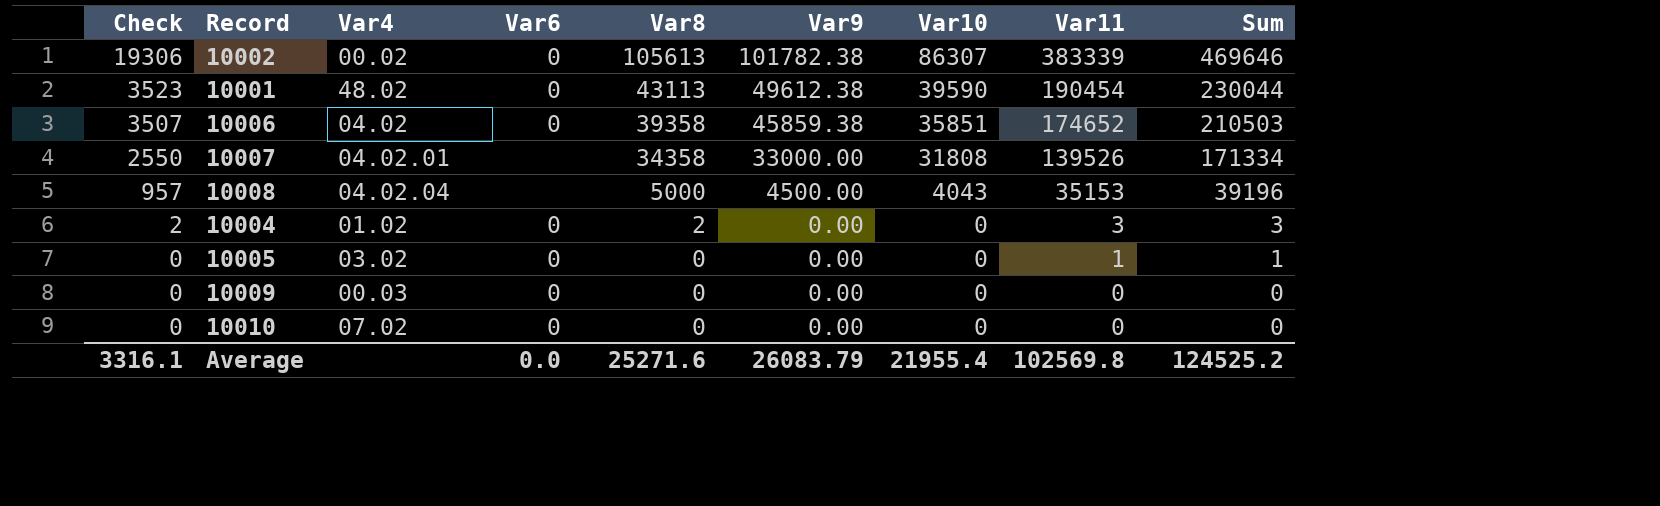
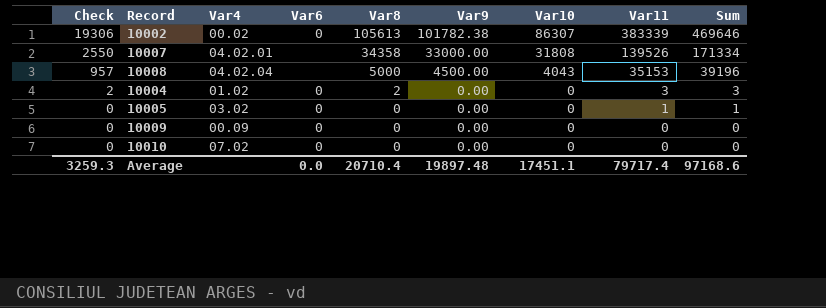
row 10001: 3523 | 48.02 | 0 | 43113 | 49612.38 | 39590 | 190454 | 230044 -> none
row 10006: 3507 | 04.02 | 0 | 39358 | 45859.38 | 35851 | 174652 | 210503 -> none
10009 | Var4: 00.03 -> 00.09
Average | Check: 3316.1 -> 3259.3
Average | Var8: 25271.6 -> 20710.4
Average | Var9: 26083.79 -> 19897.48
Average | Var10: 21955.4 -> 17451.1
Average | Var11: 102569.8 -> 79717.4
Average | Sum: 124525.2 -> 97168.6

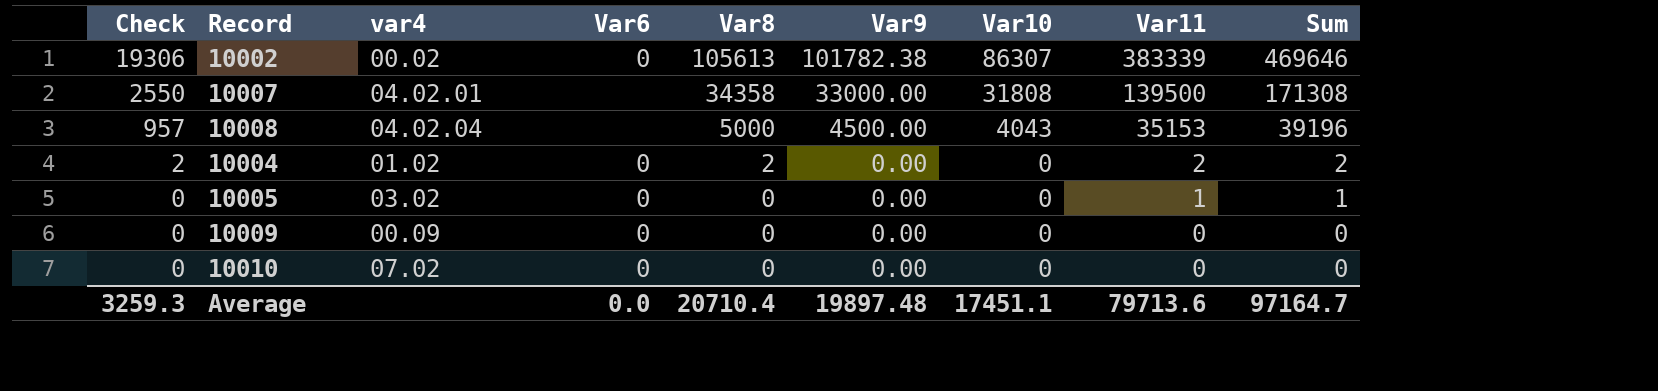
column name: Var4 -> var4
10007 | Var11: 139526 -> 139500
10007 | Sum: 171334 -> 171308
10004 | Var11: 3 -> 2
10004 | Sum: 3 -> 2
Average | Var11: 79717.4 -> 79713.6
Average | Sum: 97168.6 -> 97164.7

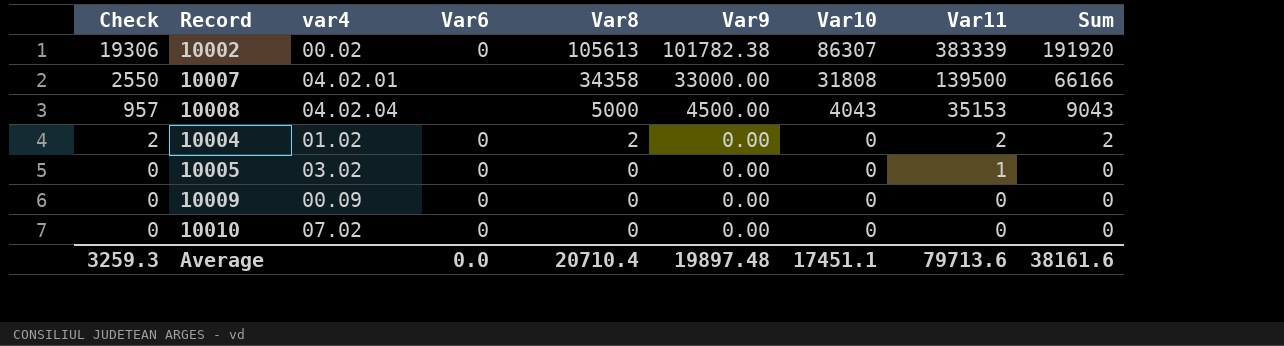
column Sum | formula: [Var10] + [Var11] -> [Var8] + [Var10]
Average | Sum: 97164.7 -> 38161.6

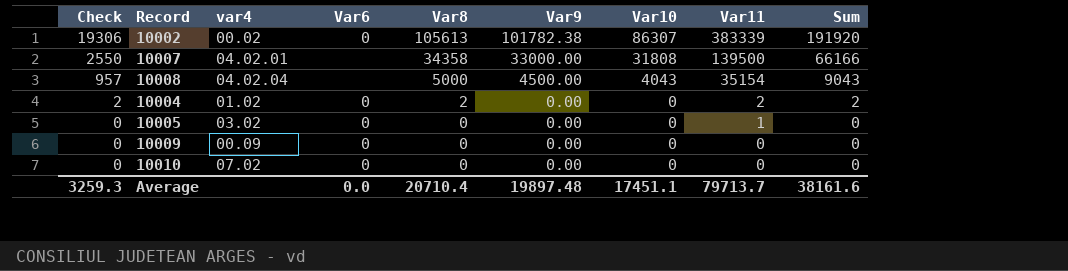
10008 | Var11: 35153 -> 35154
Average | Var11: 79713.6 -> 79713.7

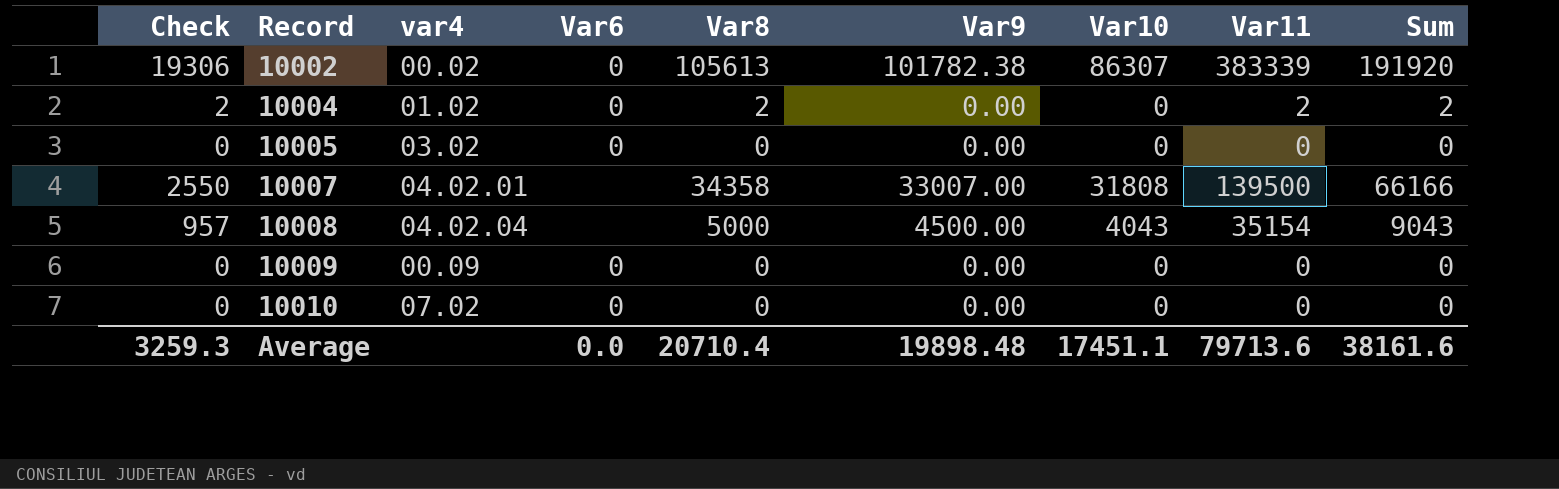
row order: Check descending -> Record ascending
10005 | Var11: 1 -> 0
10007 | Var9: 33000.00 -> 33007.00
Average | Var9: 19897.48 -> 19898.48
Average | Var11: 79713.7 -> 79713.6

